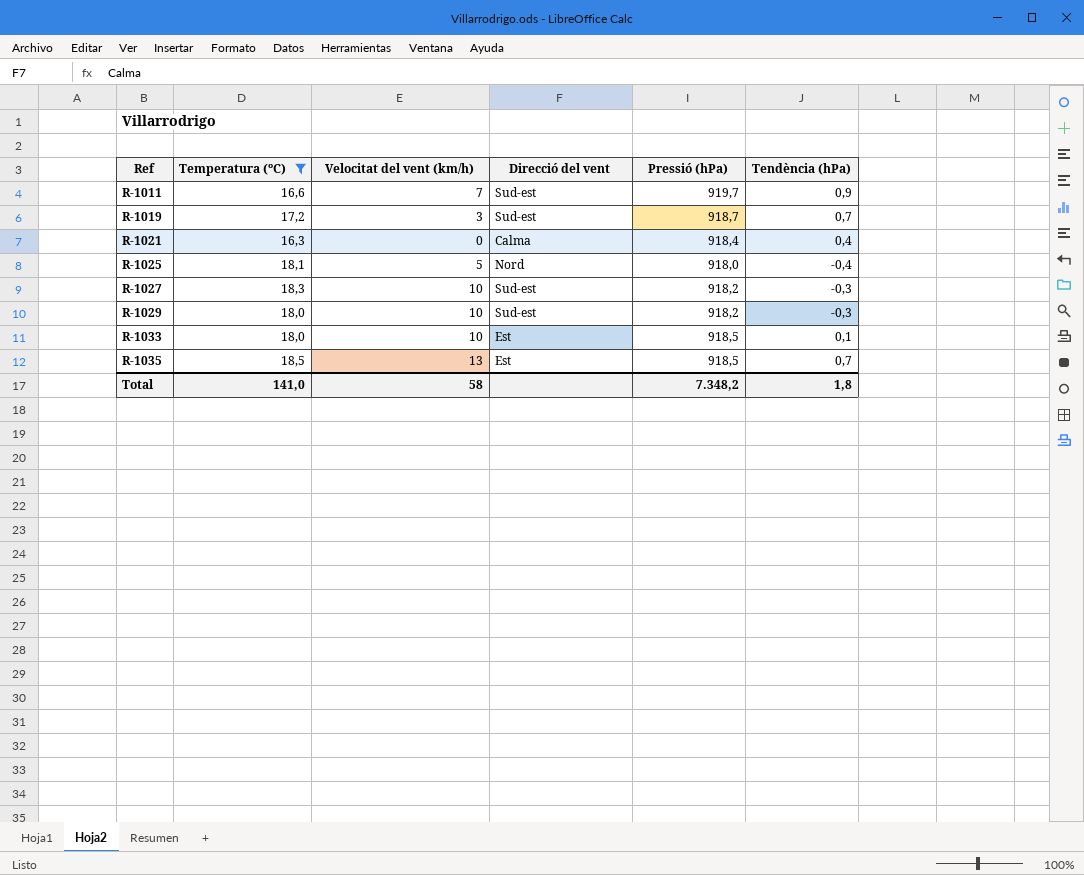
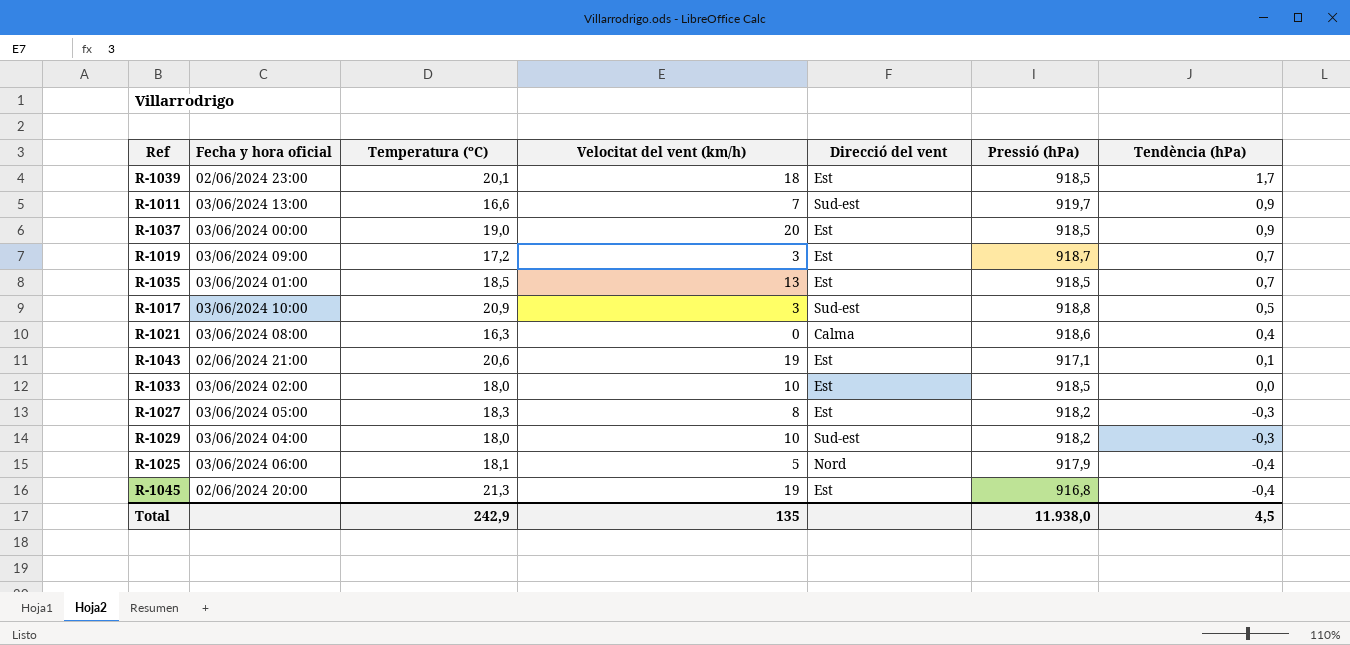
filter: Temperatura (ºC) <= 18,5 -> none
row order: Ref ascending -> Tendència (hPa) descending
column Fecha y hora oficial | position: none -> 2
R-1019 | Direcció del vent: Sud-est -> Est
R-1021 | Pressió (hPa): 918,4 -> 918,6
R-1033 | Tendència (hPa): 0,1 -> 0,0
R-1027 | Velocitat del vent (km/h): 10 -> 8
R-1027 | Direcció del vent: Sud-est -> Est
R-1025 | Pressió (hPa): 918,0 -> 917,9
Total | Temperatura (ºC): 141,0 -> 242,9
Total | Velocitat del vent (km/h): 58 -> 135
Total | Pressió (hPa): 7.348,2 -> 11.938,0
Total | Tendència (hPa): 1,8 -> 4,5

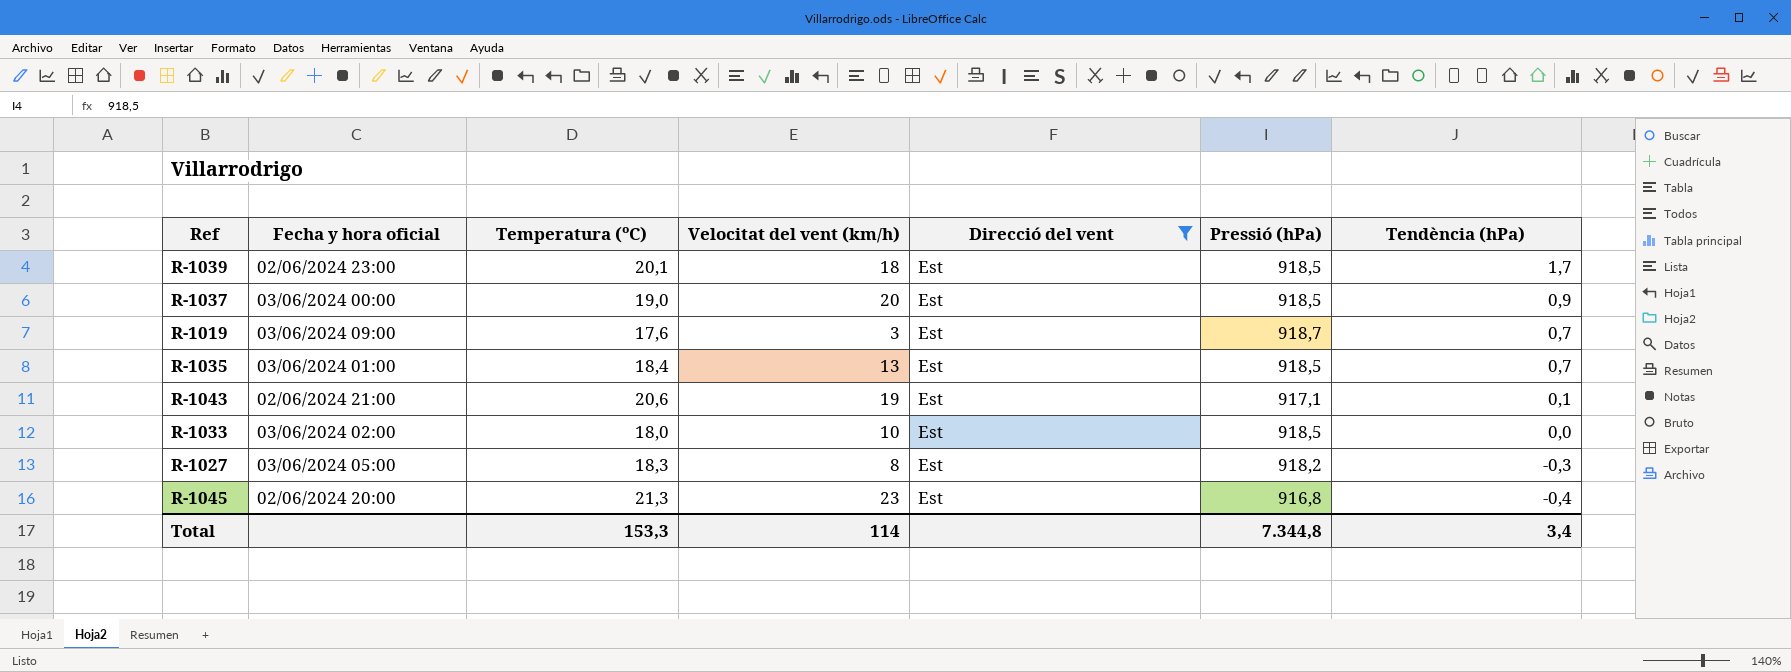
filter: none -> Direcció del vent = Est
R-1019 | Temperatura (ºC): 17,2 -> 17,6
R-1035 | Temperatura (ºC): 18,5 -> 18,4
R-1045 | Velocitat del vent (km/h): 19 -> 23
Total | Temperatura (ºC): 242,9 -> 153,3
Total | Velocitat del vent (km/h): 135 -> 114
Total | Pressió (hPa): 11.938,0 -> 7.344,8
Total | Tendència (hPa): 4,5 -> 3,4

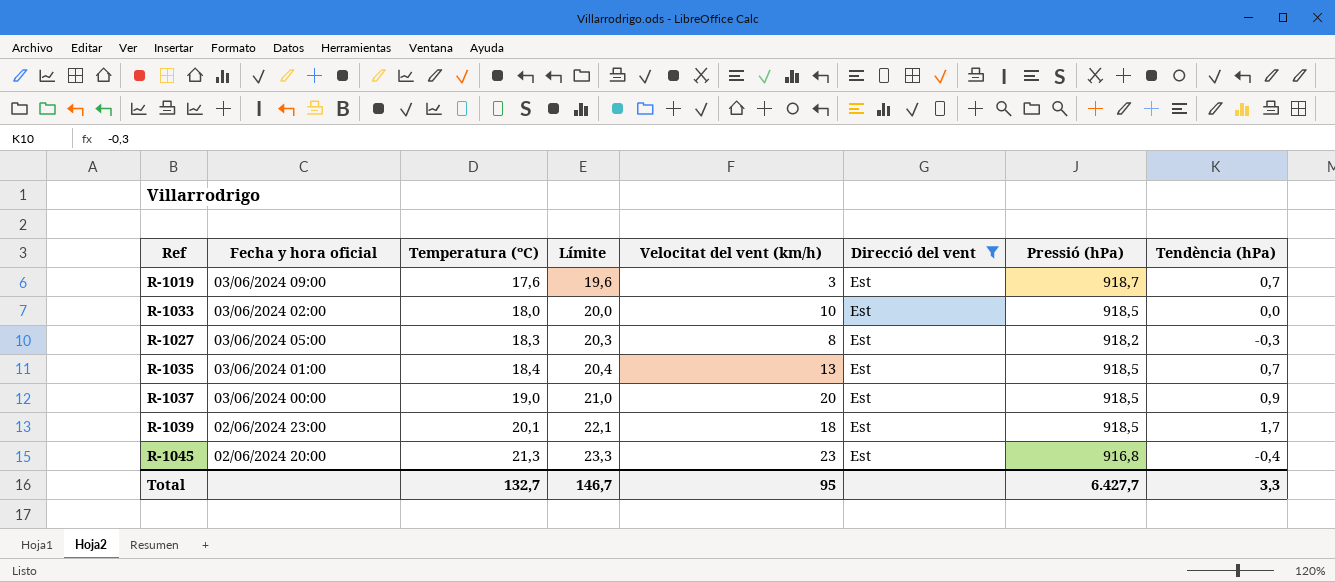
row order: Tendència (hPa) descending -> Temperatura (ºC) ascending
column Límite | formula: none -> [Temperatura (ºC)] + 2
row R-1043: 02/06/2024 21:00 | 20,6 | 19 | Est | 917,1 | 0,1 -> none
Total | Temperatura (ºC): 153,3 -> 132,7
Total | Velocitat del vent (km/h): 114 -> 95
Total | Pressió (hPa): 7.344,8 -> 6.427,7
Total | Tendència (hPa): 3,4 -> 3,3

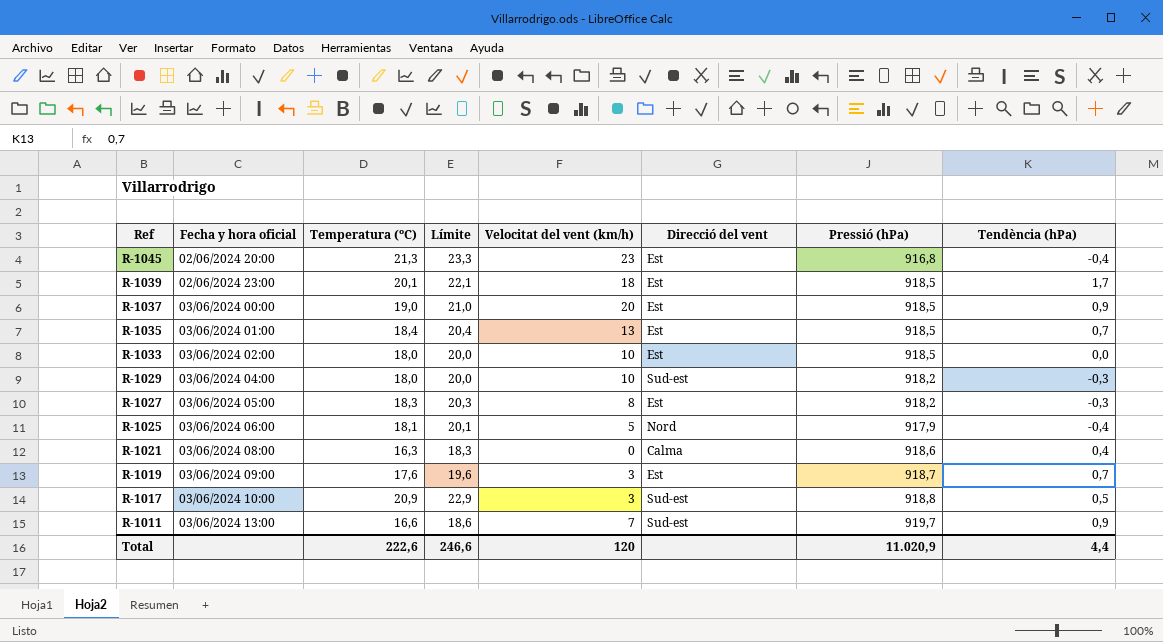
filter: Direcció del vent = Est -> none
row order: Temperatura (ºC) ascending -> Ref descending
Total | Temperatura (ºC): 132,7 -> 222,6
Total | Límite: 146,7 -> 246,6
Total | Velocitat del vent (km/h): 95 -> 120
Total | Pressió (hPa): 6.427,7 -> 11.020,9
Total | Tendència (hPa): 3,3 -> 4,4

